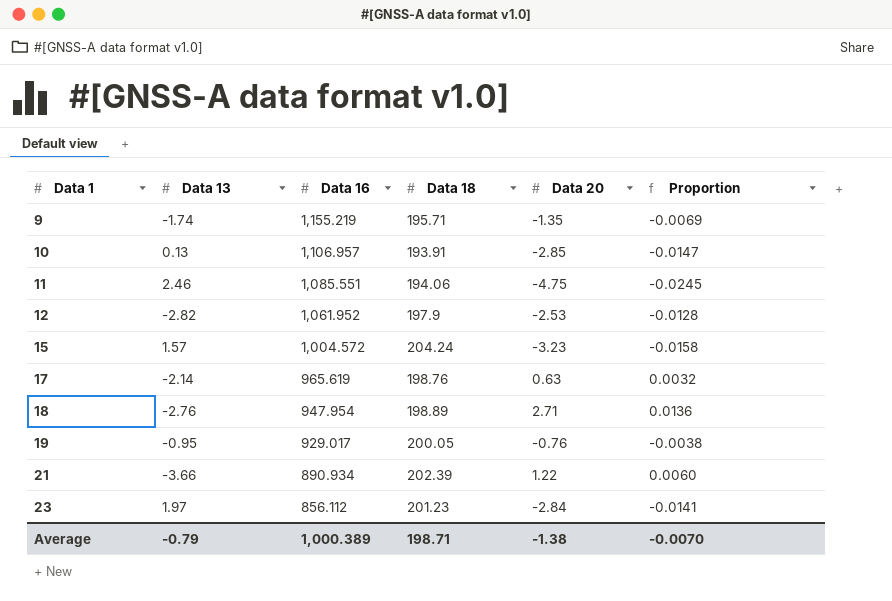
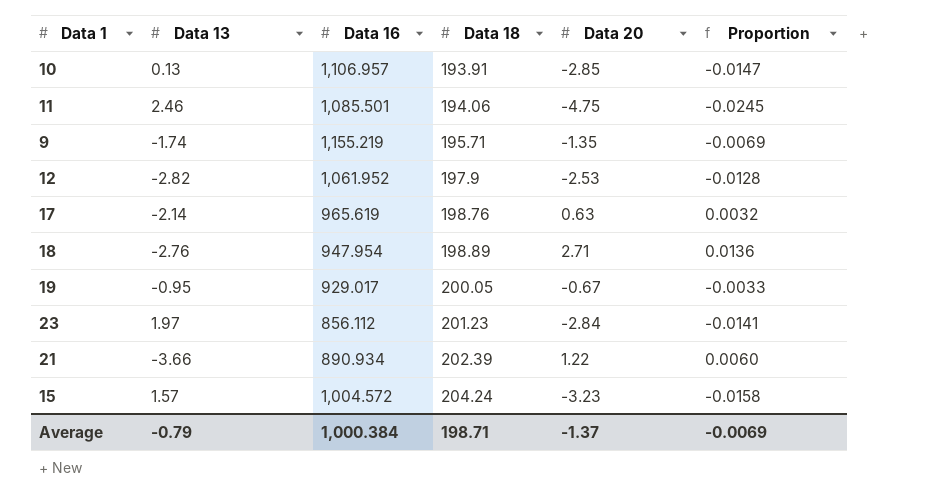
row order: Data 1 ascending -> Data 18 ascending
11 | Data 16: 1,085.551 -> 1,085.501
19 | Data 20: -0.76 -> -0.67
19 | Proportion: -0.0038 -> -0.0033
Average | Data 16: 1,000.389 -> 1,000.384
Average | Data 20: -1.38 -> -1.37
Average | Proportion: -0.0070 -> -0.0069

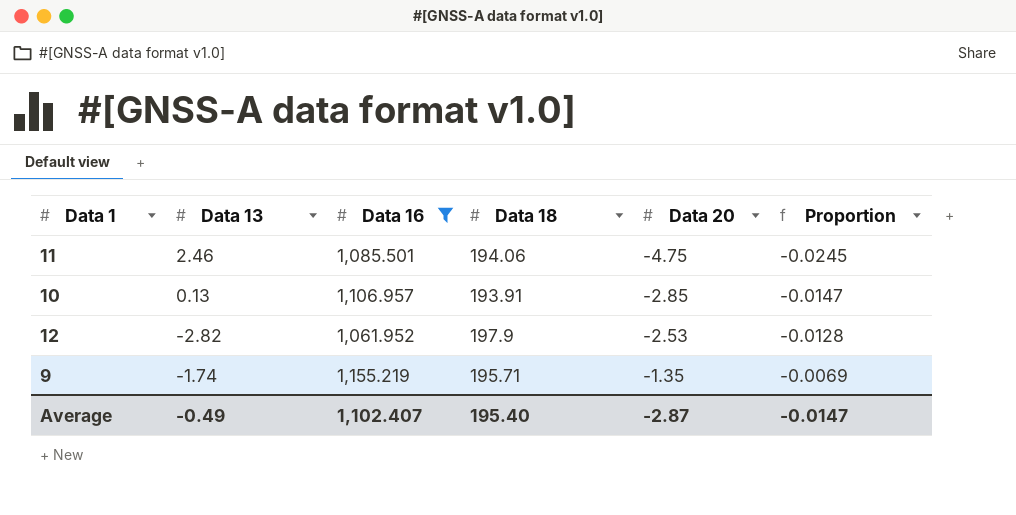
filter: none -> Data 16 >= 1,061.952
row order: Data 18 ascending -> Data 20 ascending
Average | Data 13: -0.79 -> -0.49
Average | Data 16: 1,000.384 -> 1,102.407
Average | Data 18: 198.71 -> 195.40
Average | Data 20: -1.37 -> -2.87
Average | Proportion: -0.0069 -> -0.0147

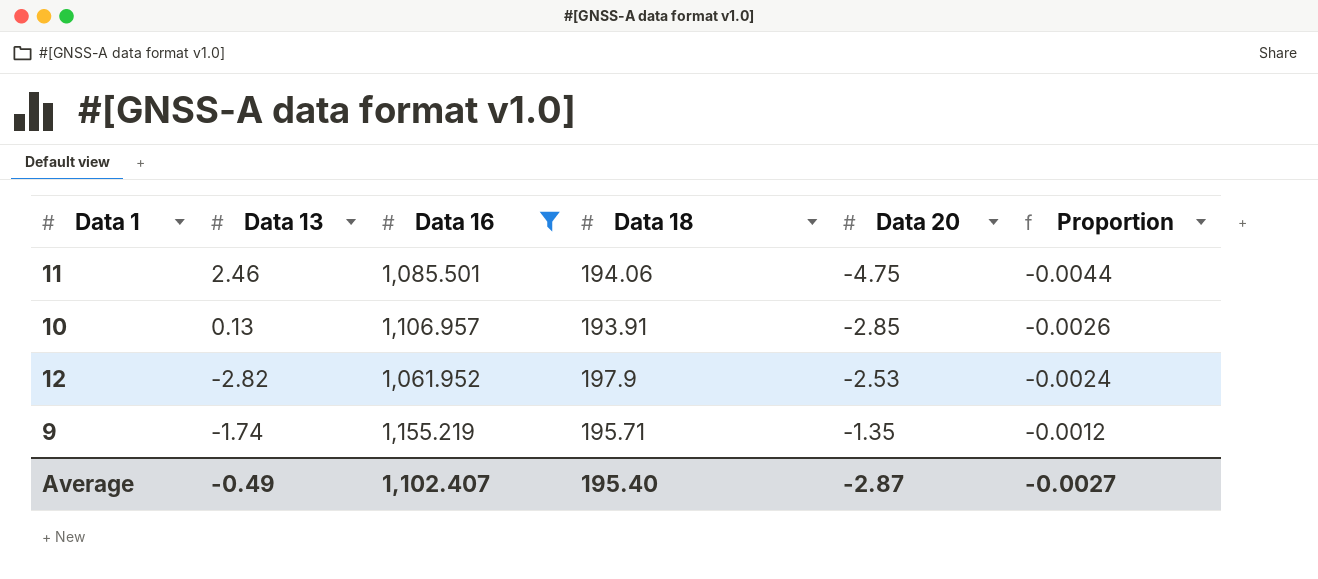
column Proportion | formula: [Data 20] / [Data 18] -> [Data 20] / [Data 16]
Average | Proportion: -0.0147 -> -0.0027

